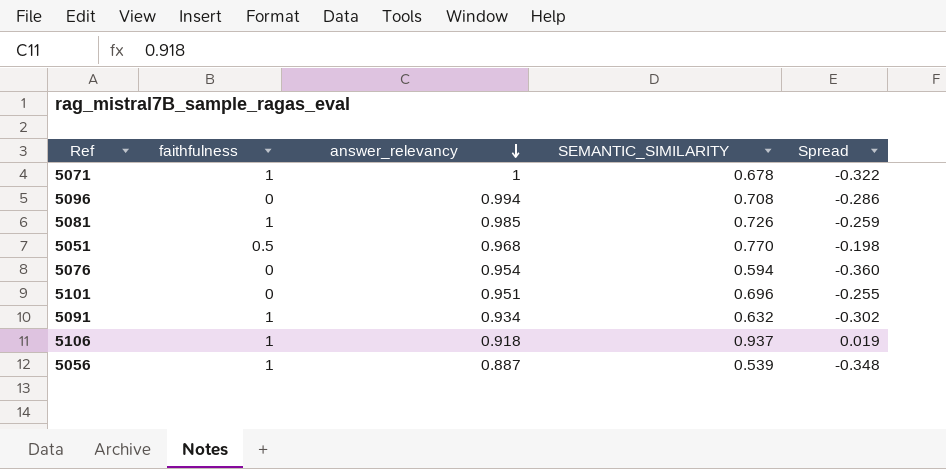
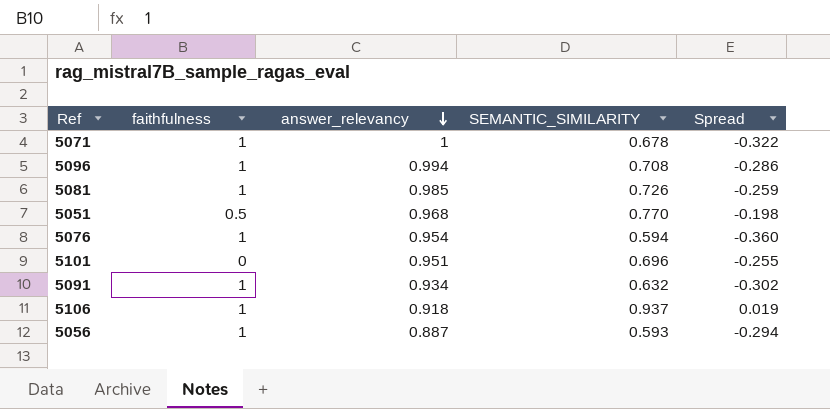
5096 | faithfulness: 0 -> 1
5076 | faithfulness: 0 -> 1
5056 | SEMANTIC_SIMILARITY: 0.539 -> 0.593
5056 | Spread: -0.348 -> -0.294

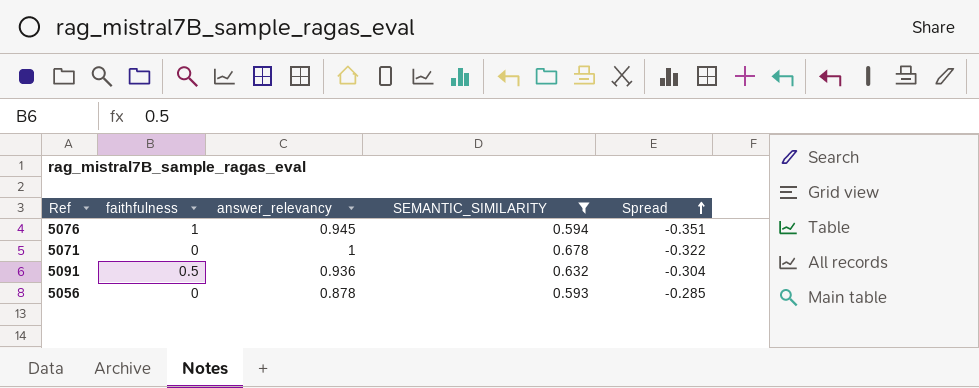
filter: none -> SEMANTIC_SIMILARITY <= 0.678
row order: answer_relevancy descending -> Spread ascending
5076 | answer_relevancy: 0.954 -> 0.945
5076 | Spread: -0.360 -> -0.351
5071 | faithfulness: 1 -> 0
5091 | faithfulness: 1 -> 0.5
5091 | answer_relevancy: 0.934 -> 0.936
5091 | Spread: -0.302 -> -0.304
5056 | faithfulness: 1 -> 0
5056 | answer_relevancy: 0.887 -> 0.878
5056 | Spread: -0.294 -> -0.285

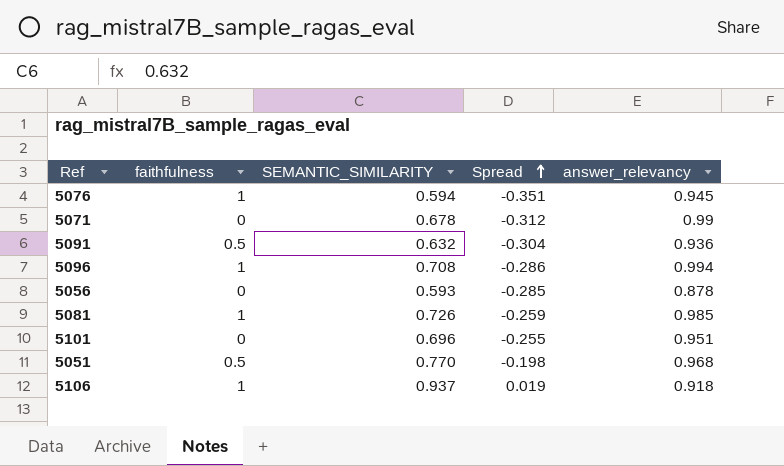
filter: SEMANTIC_SIMILARITY <= 0.678 -> none
column answer_relevancy | position: 3 -> 5
5071 | Spread: -0.322 -> -0.312
5071 | answer_relevancy: 1 -> 0.99

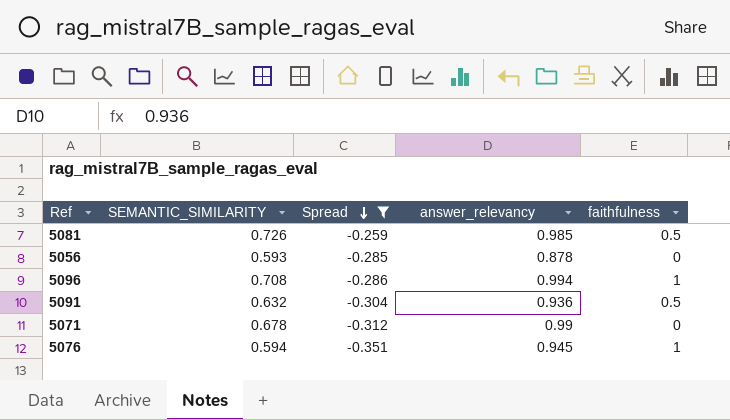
filter: none -> Spread <= -0.259
row order: Spread ascending -> Spread descending
column faithfulness | position: 2 -> 5
5081 | faithfulness: 1 -> 0.5

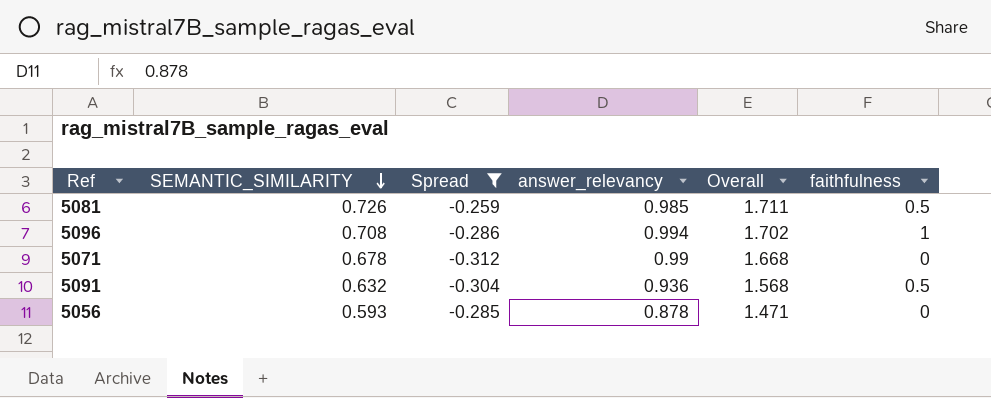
row order: Spread descending -> SEMANTIC_SIMILARITY descending
column Overall | formula: none -> [SEMANTIC_SIMILARITY] + [answer_relevancy]
row 5076: 0.594 | -0.351 | 0.945 | 1 -> none

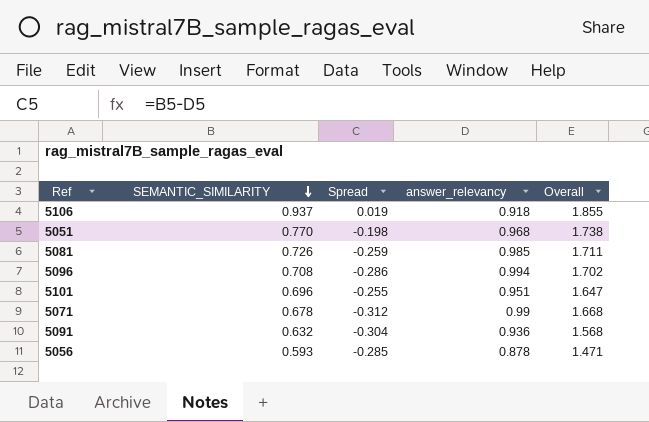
filter: Spread <= -0.259 -> none
column faithfulness | position: 6 -> none

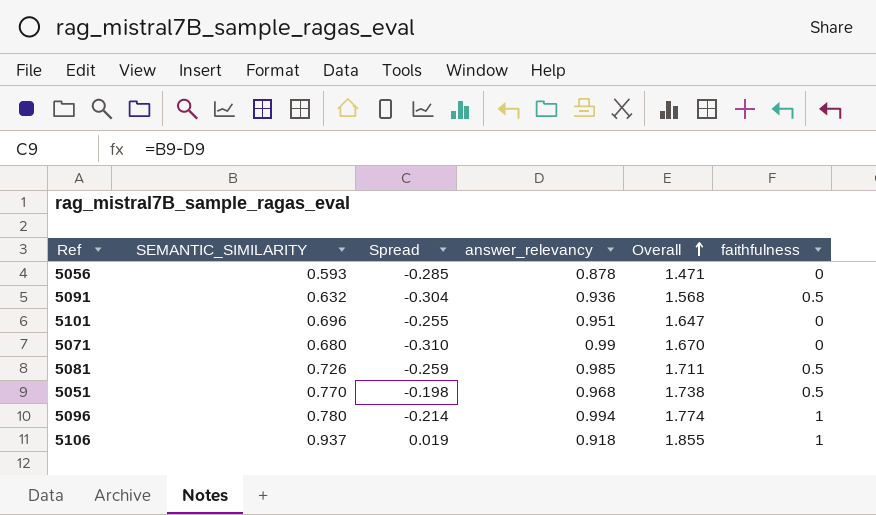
row order: SEMANTIC_SIMILARITY descending -> Overall ascending
column faithfulness | position: none -> 6
5071 | SEMANTIC_SIMILARITY: 0.678 -> 0.680
5071 | Spread: -0.312 -> -0.310
5071 | Overall: 1.668 -> 1.670
5096 | SEMANTIC_SIMILARITY: 0.708 -> 0.780
5096 | Spread: -0.286 -> -0.214
5096 | Overall: 1.702 -> 1.774

